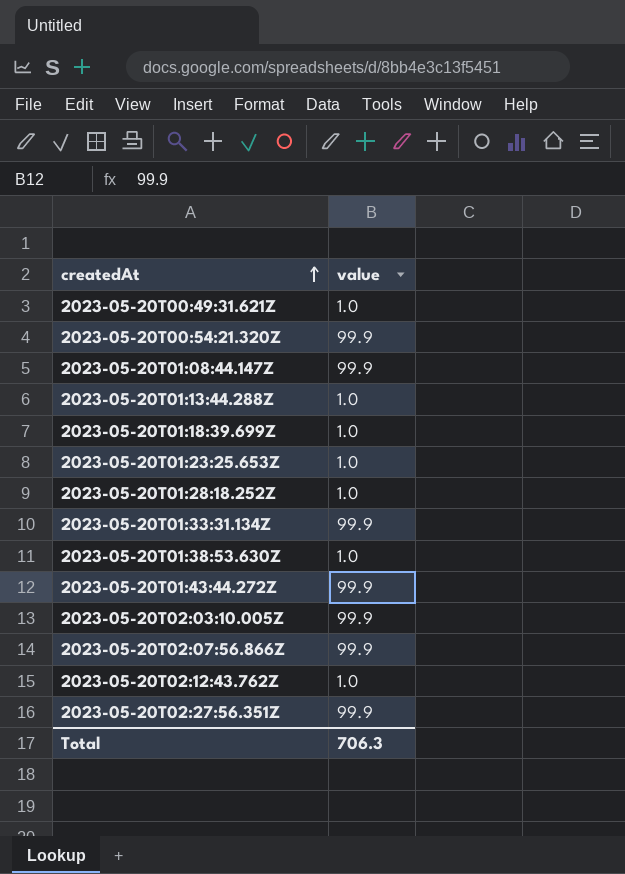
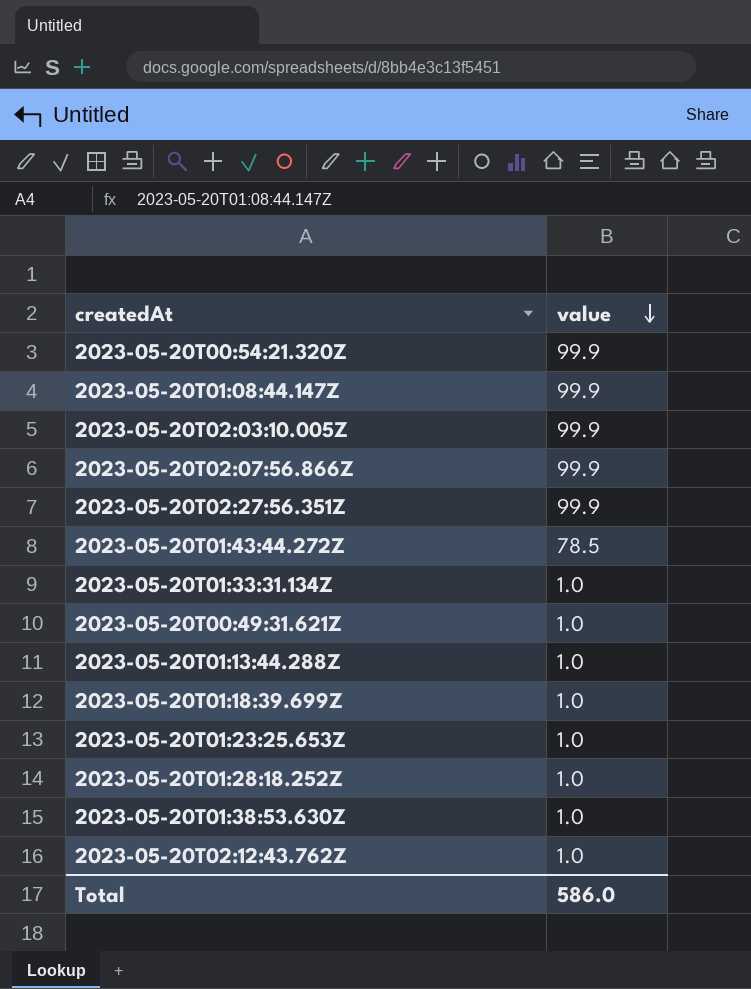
row order: createdAt ascending -> value descending
2023-05-20T01:43:44.272Z | value: 99.9 -> 78.5
2023-05-20T01:33:31.134Z | value: 99.9 -> 1.0
Total | value: 706.3 -> 586.0

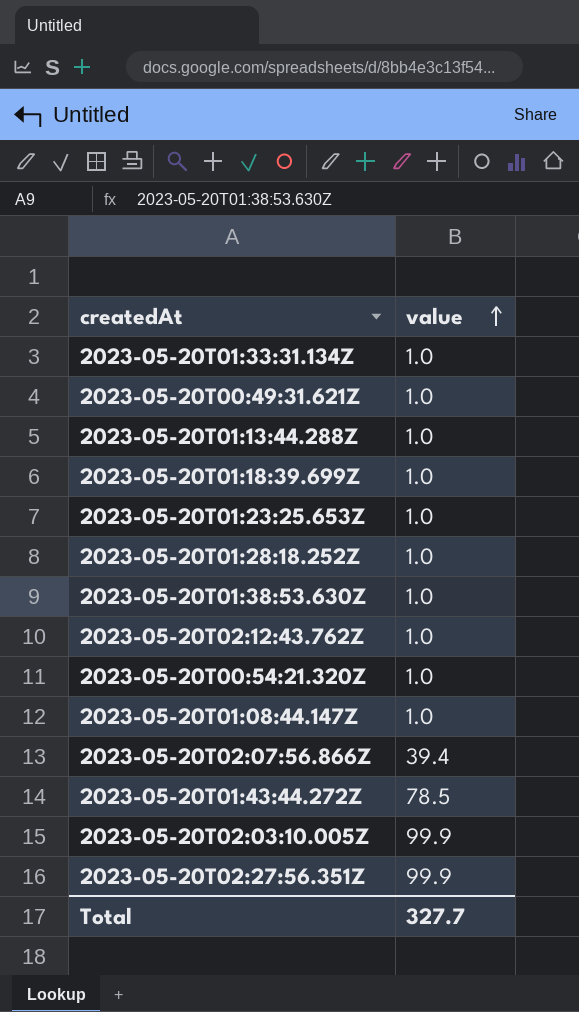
row order: value descending -> value ascending
2023-05-20T00:54:21.320Z | value: 99.9 -> 1.0
2023-05-20T01:08:44.147Z | value: 99.9 -> 1.0
2023-05-20T02:07:56.866Z | value: 99.9 -> 39.4
Total | value: 586.0 -> 327.7

